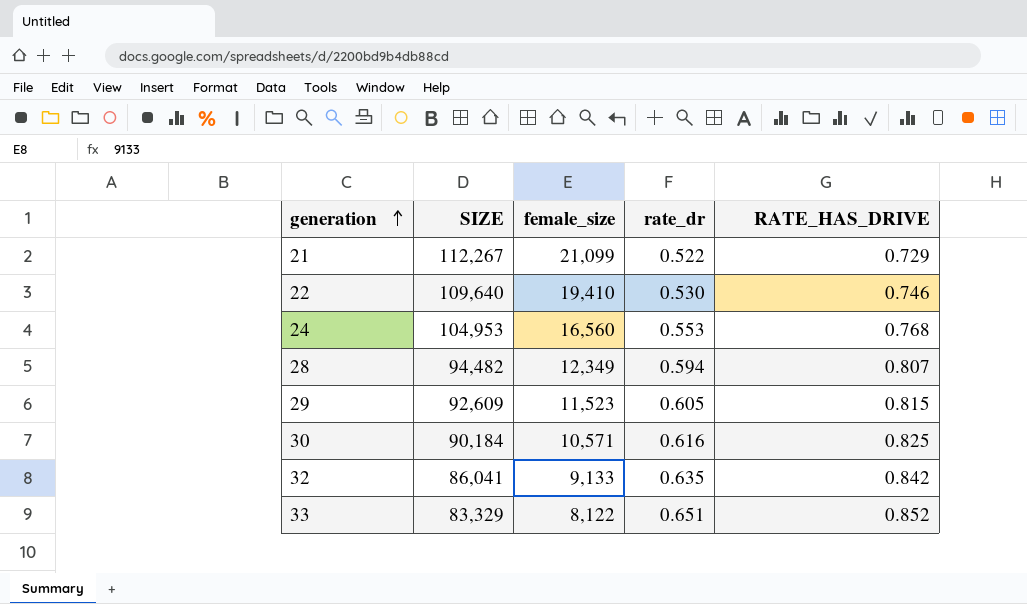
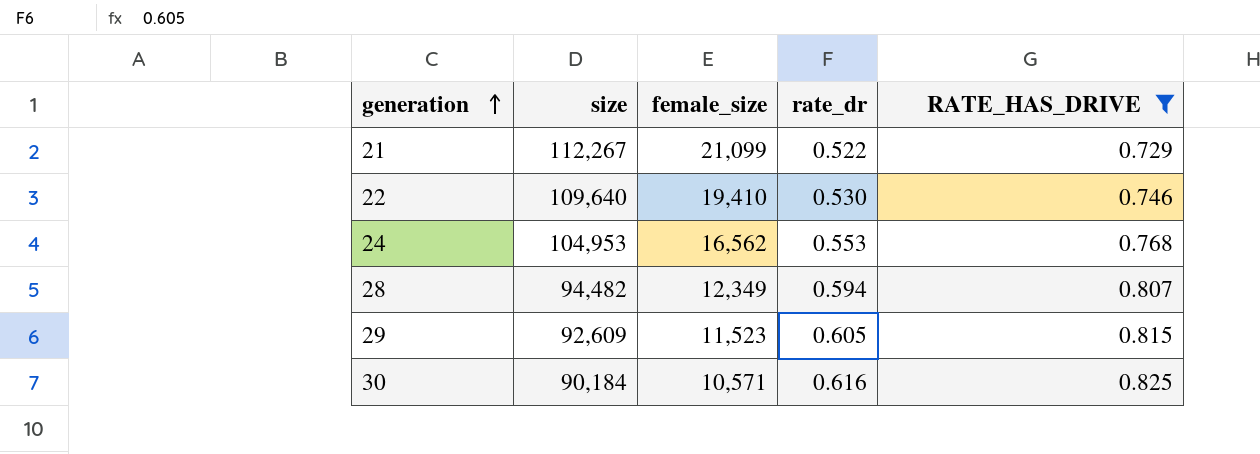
filter: none -> RATE_HAS_DRIVE <= 0.825
column name: SIZE -> size
24 | female_size: 16,560 -> 16,562

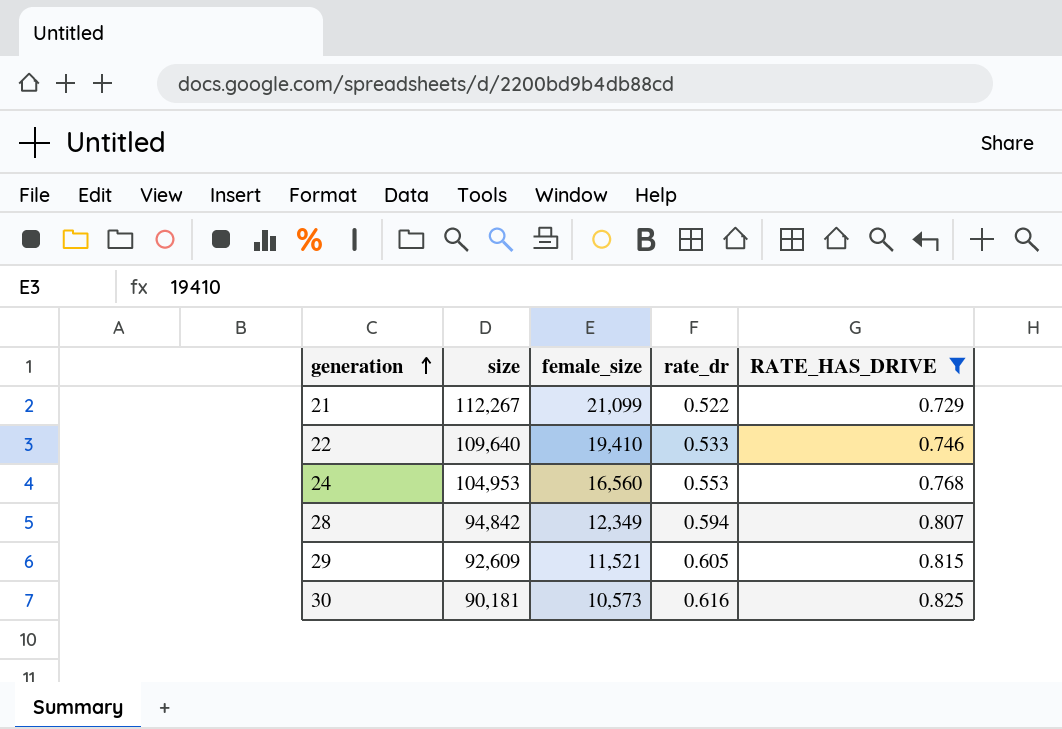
22 | rate_dr: 0.530 -> 0.533
24 | female_size: 16,562 -> 16,560
28 | size: 94,482 -> 94,842
29 | female_size: 11,523 -> 11,521
30 | size: 90,184 -> 90,181
30 | female_size: 10,571 -> 10,573

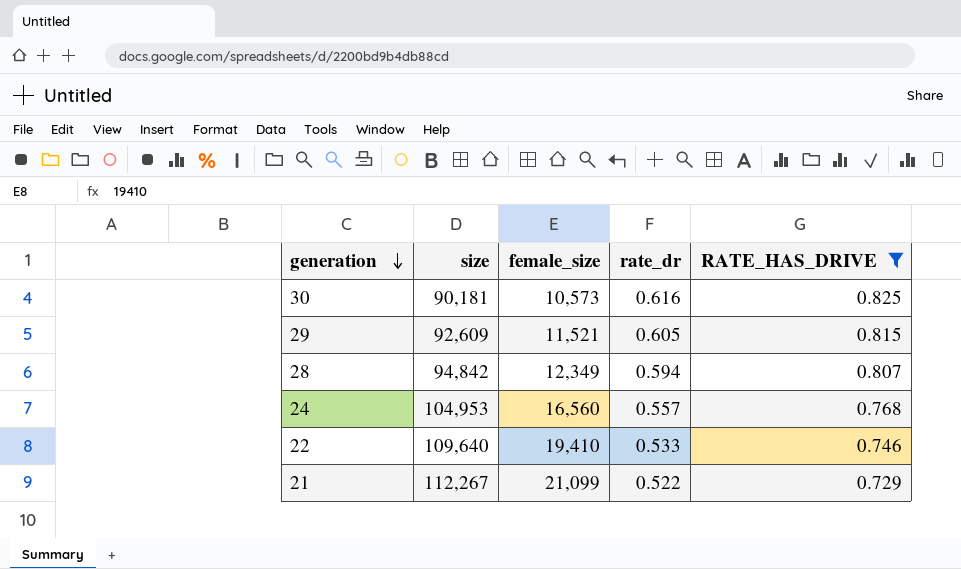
row order: generation ascending -> generation descending
24 | rate_dr: 0.553 -> 0.557

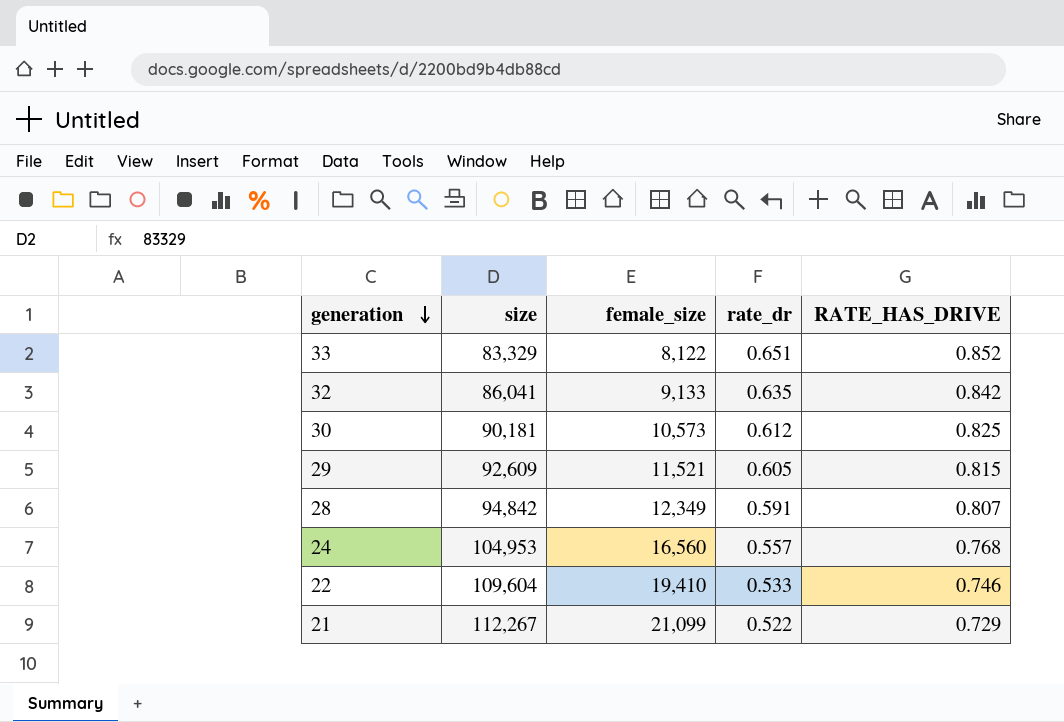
filter: RATE_HAS_DRIVE <= 0.825 -> none
30 | rate_dr: 0.616 -> 0.612
28 | rate_dr: 0.594 -> 0.591
22 | size: 109,640 -> 109,604

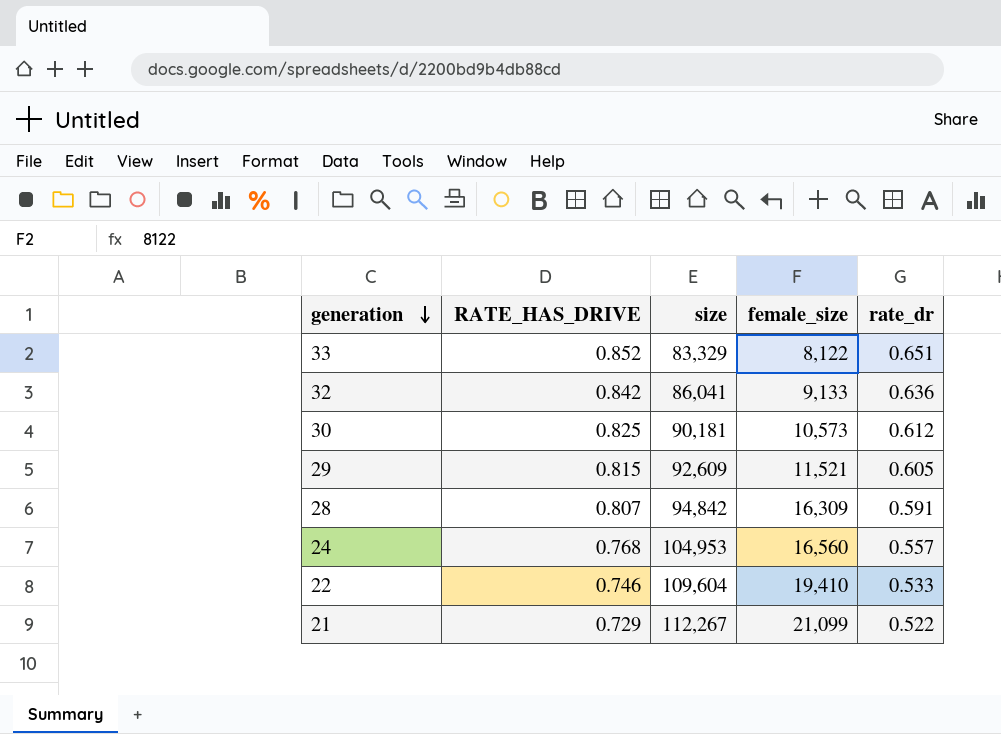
column RATE_HAS_DRIVE | position: 5 -> 2
32 | rate_dr: 0.635 -> 0.636
28 | female_size: 12,349 -> 16,309

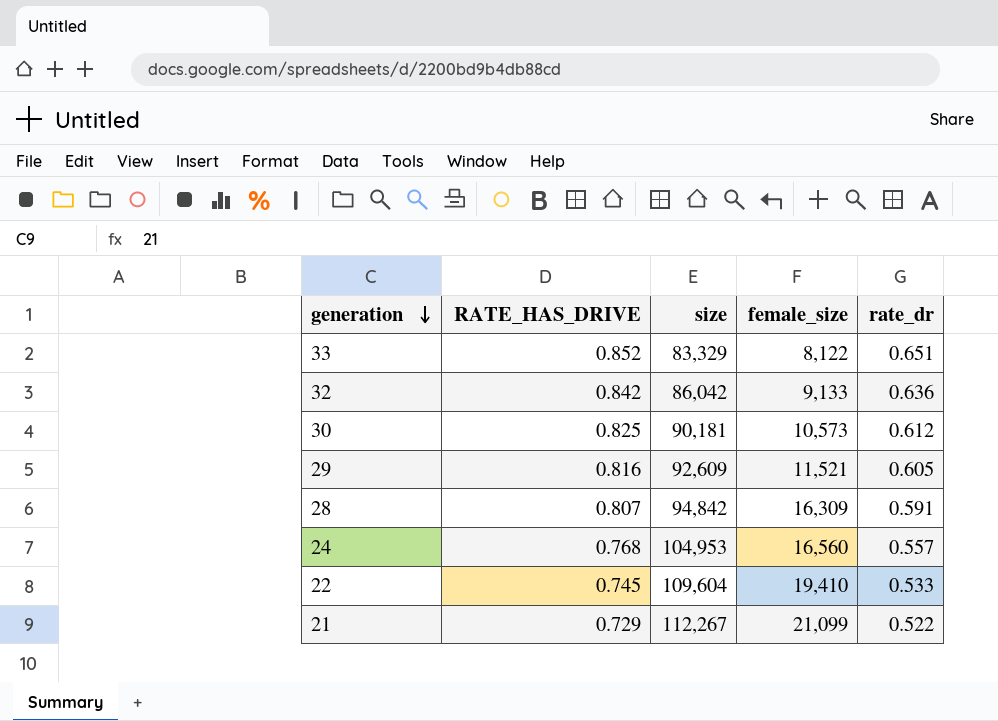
32 | size: 86,041 -> 86,042
29 | RATE_HAS_DRIVE: 0.815 -> 0.816
22 | RATE_HAS_DRIVE: 0.746 -> 0.745

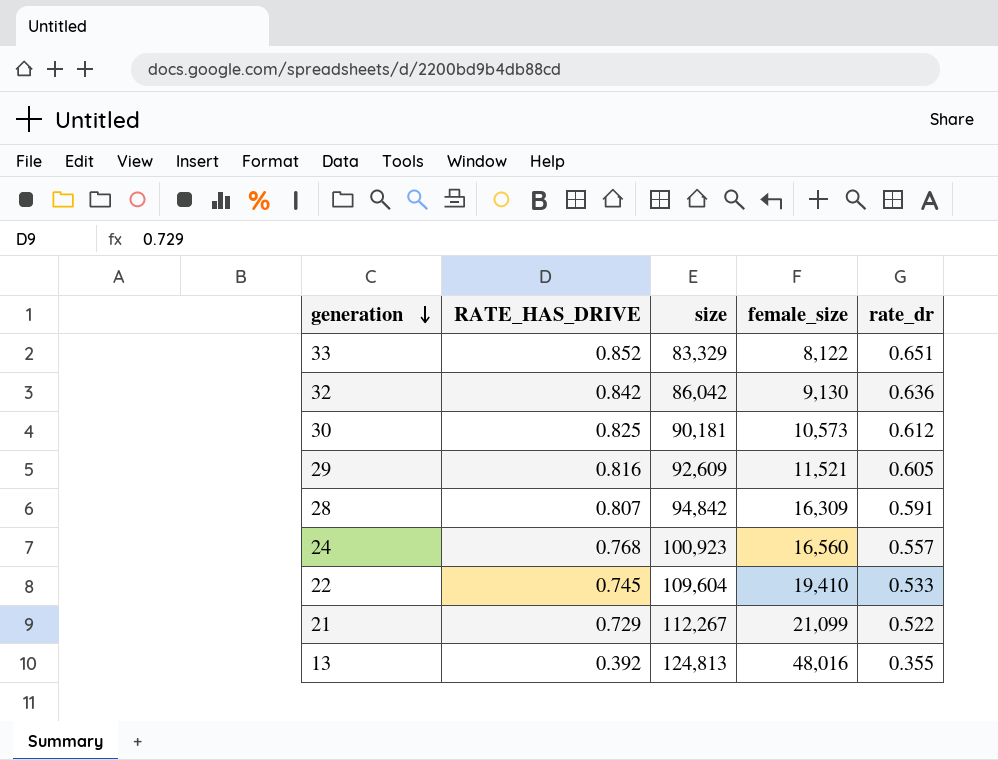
32 | female_size: 9,133 -> 9,130
24 | size: 104,953 -> 100,923
row 13: none -> 0.392 | 124,813 | 48,016 | 0.355

